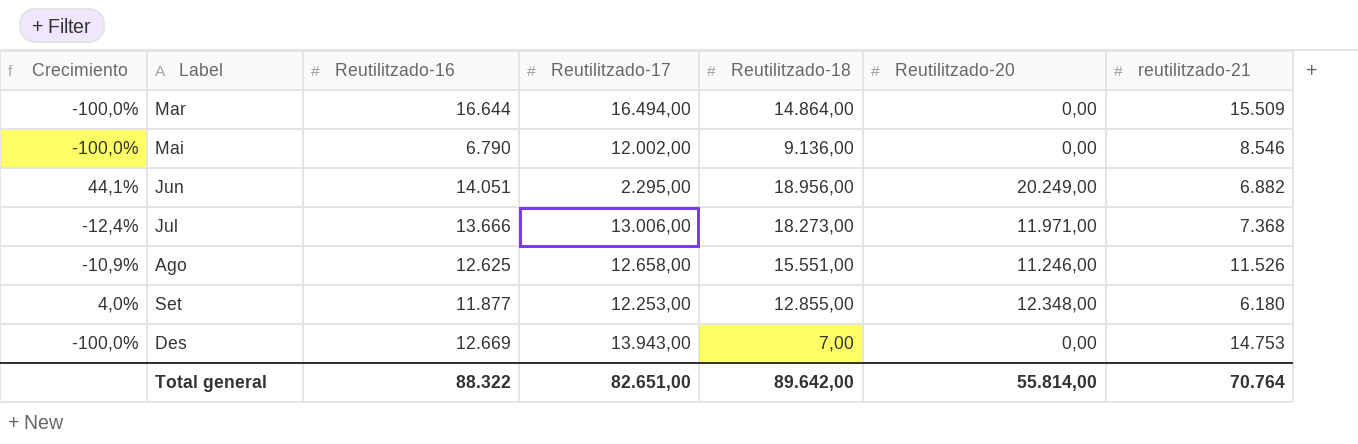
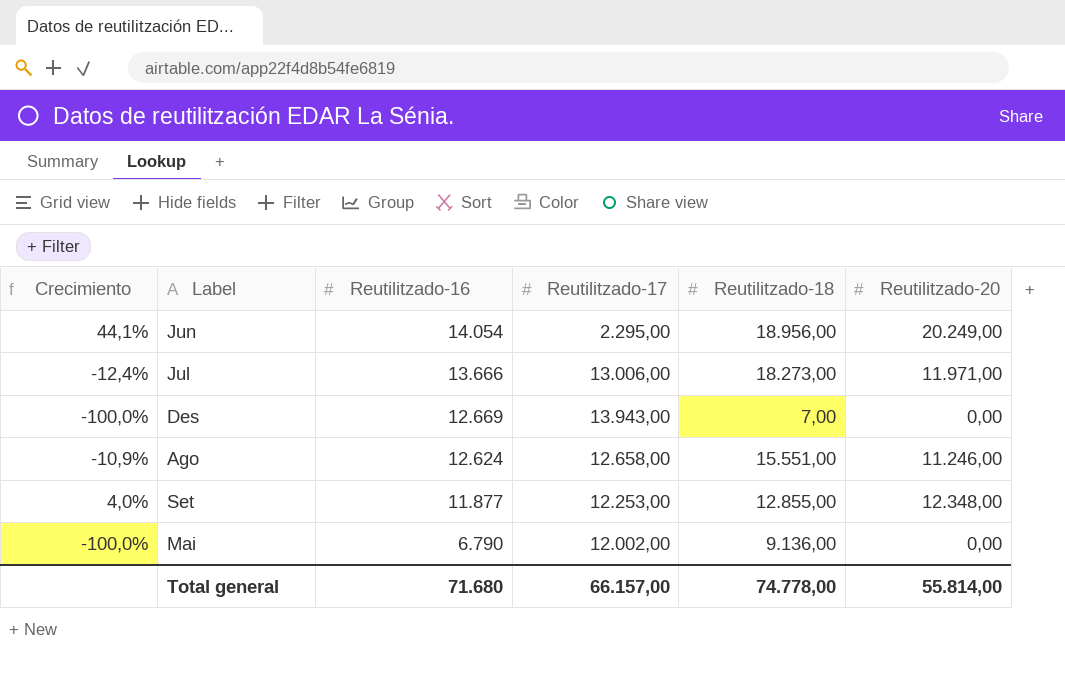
row order: none -> Reutilitzado-16 descending
column reutilitzado-21 | position: 7 -> none
row Mar: -100,0% | 16.644 | 16.494,00 | 14.864,00 | 0,00 | 15.509 -> none
Jun | Reutilitzado-16: 14.051 -> 14.054
Ago | Reutilitzado-16: 12.625 -> 12.624
Total general | Reutilitzado-16: 88.322 -> 71.680
Total general | Reutilitzado-17: 82.651,00 -> 66.157,00
Total general | Reutilitzado-18: 89.642,00 -> 74.778,00

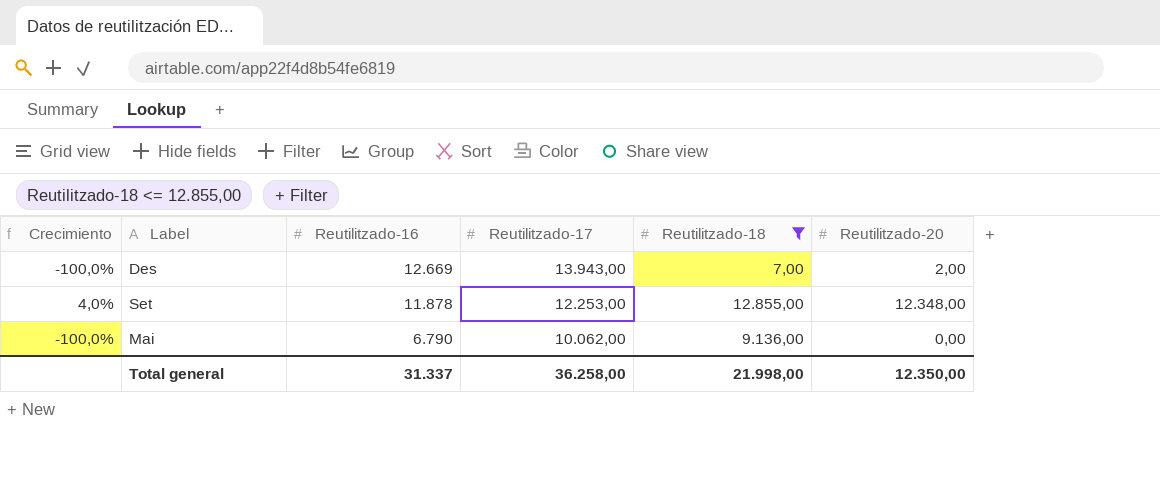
filter: none -> Reutilitzado-18 <= 12.855,00
Des | Reutilitzado-20: 0,00 -> 2,00
Set | Reutilitzado-16: 11.877 -> 11.878
Mai | Reutilitzado-17: 12.002,00 -> 10.062,00
Total general | Reutilitzado-16: 71.680 -> 31.337
Total general | Reutilitzado-17: 66.157,00 -> 36.258,00
Total general | Reutilitzado-18: 74.778,00 -> 21.998,00
Total general | Reutilitzado-20: 55.814,00 -> 12.350,00

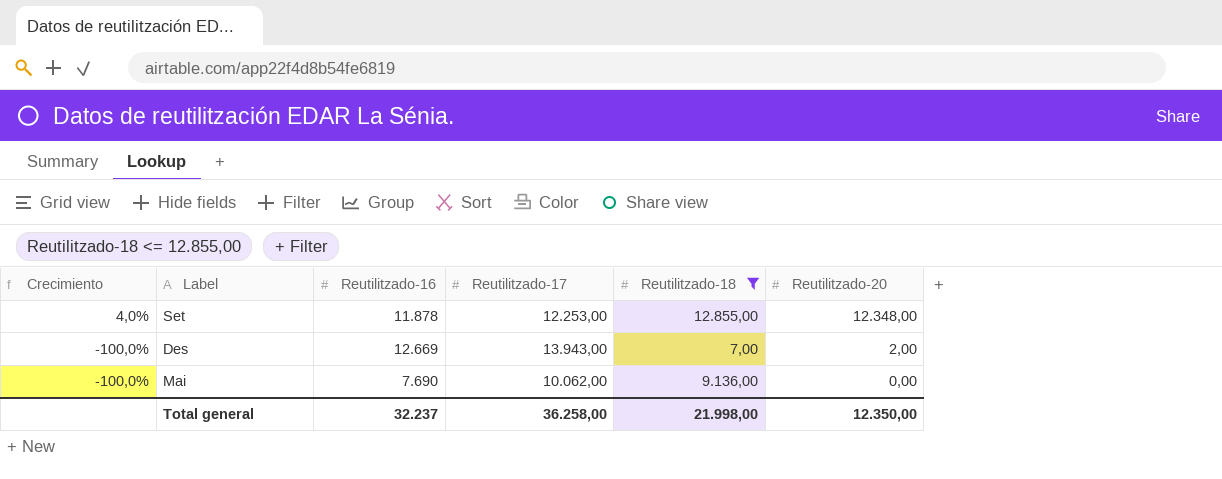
row order: Reutilitzado-16 descending -> Crecimiento descending
Mai | Reutilitzado-16: 6.790 -> 7.690
Total general | Reutilitzado-16: 31.337 -> 32.237

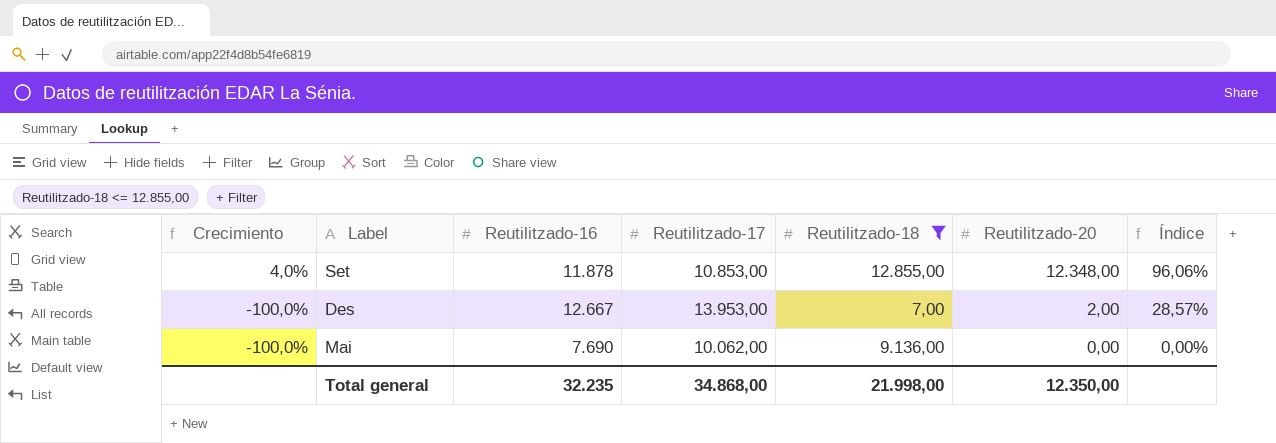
column Índice | formula: none -> [Reutilitzado-20] / [Reutilitzado-18]
Set | Reutilitzado-17: 12.253,00 -> 10.853,00
Des | Reutilitzado-16: 12.669 -> 12.667
Des | Reutilitzado-17: 13.943,00 -> 13.953,00
Total general | Reutilitzado-16: 32.237 -> 32.235
Total general | Reutilitzado-17: 36.258,00 -> 34.868,00

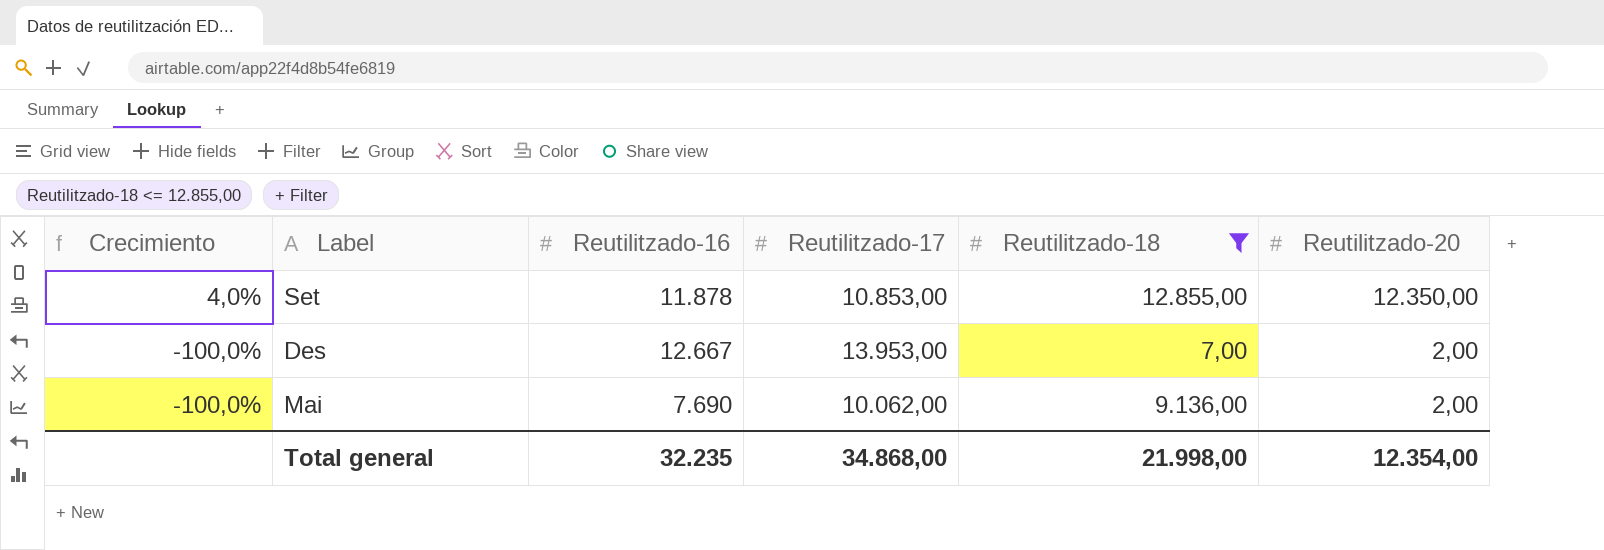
column Índice | formula: [Reutilitzado-20] / [Reutilitzado-18] -> none
Set | Reutilitzado-20: 12.348,00 -> 12.350,00
Mai | Reutilitzado-20: 0,00 -> 2,00
Total general | Reutilitzado-20: 12.350,00 -> 12.354,00

